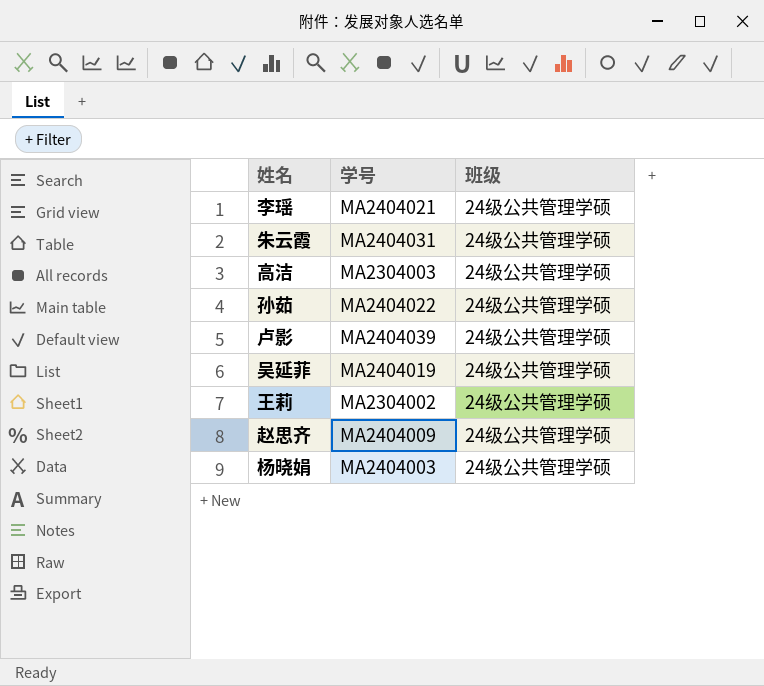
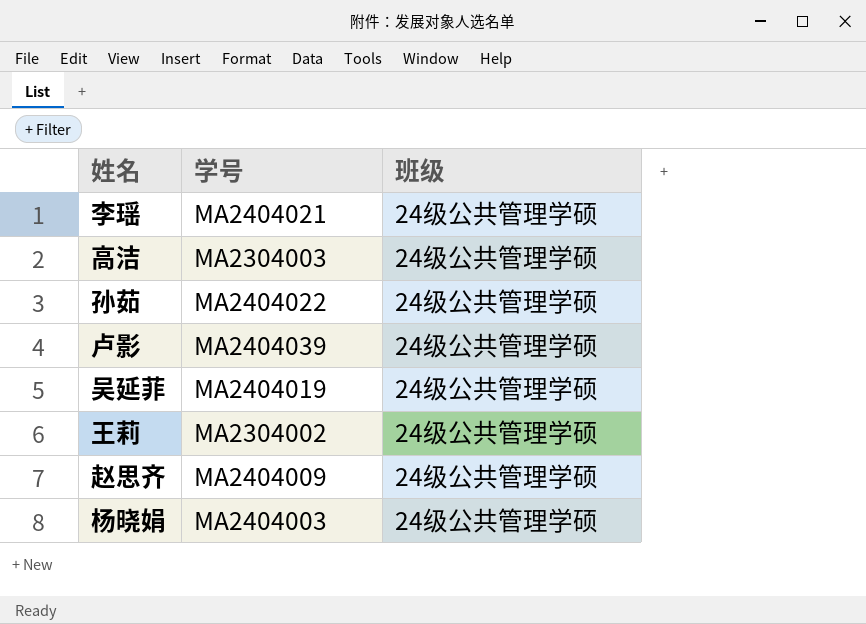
row 朱云霞: MA2404031 | 24级公共管理学硕 -> none

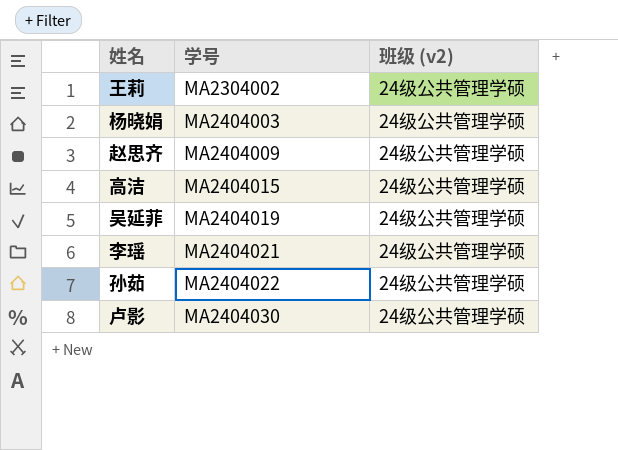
row order: none -> 学号 ascending
column name: 班级 -> 班级 (v2)
高洁 | 学号: MA2304003 -> MA2404015
卢影 | 学号: MA2404039 -> MA2404030

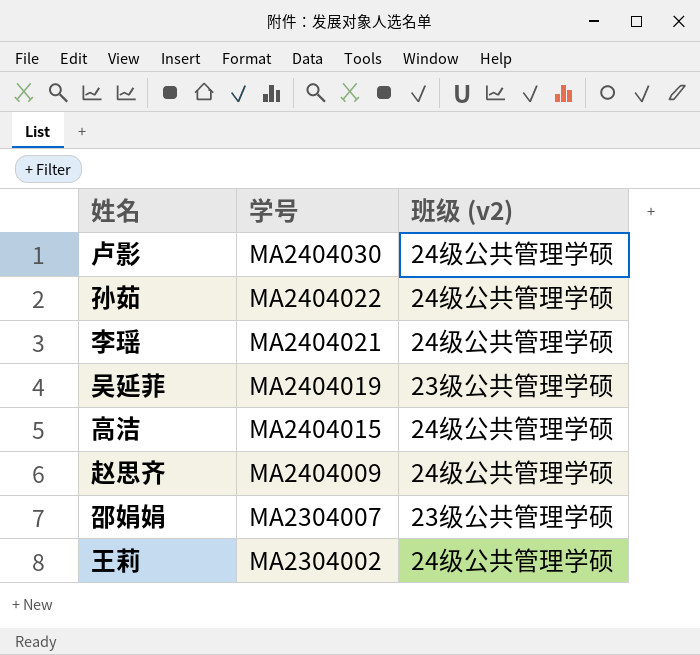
row order: 学号 ascending -> 学号 descending
row 杨晓娟: MA2404003 | 24级公共管理学硕 -> none
吴延菲 | 班级 (v2): 24级公共管理学硕 -> 23级公共管理学硕
row 邵娟娟: none -> MA2304007 | 23级公共管理学硕

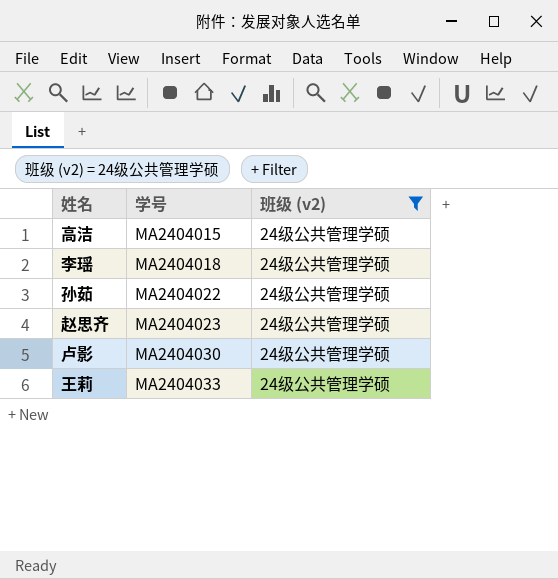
filter: none -> 班级 (v2) = 24级公共管理学硕
row order: 学号 descending -> 学号 ascending
李瑶 | 学号: MA2404021 -> MA2404018
赵思齐 | 学号: MA2404009 -> MA2404023
王莉 | 学号: MA2304002 -> MA2404033

